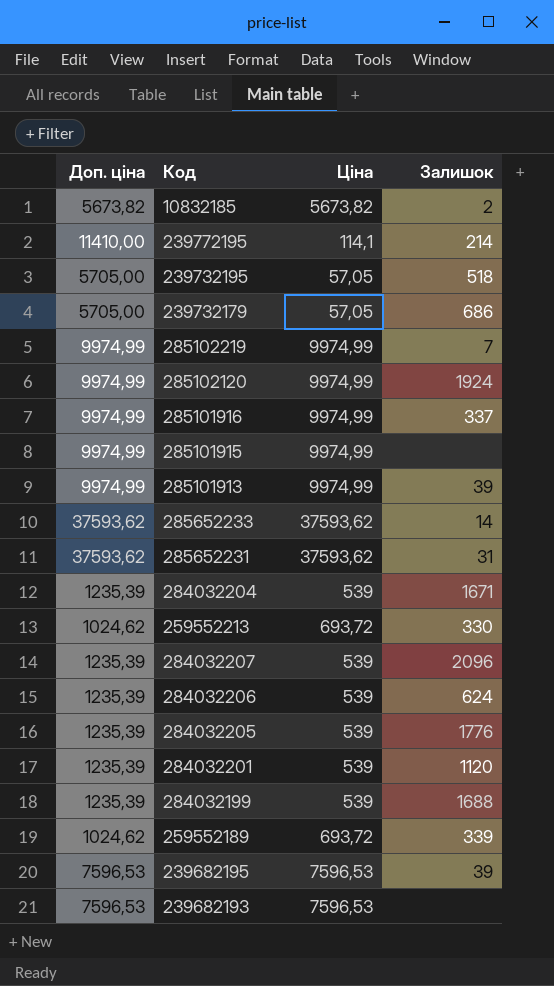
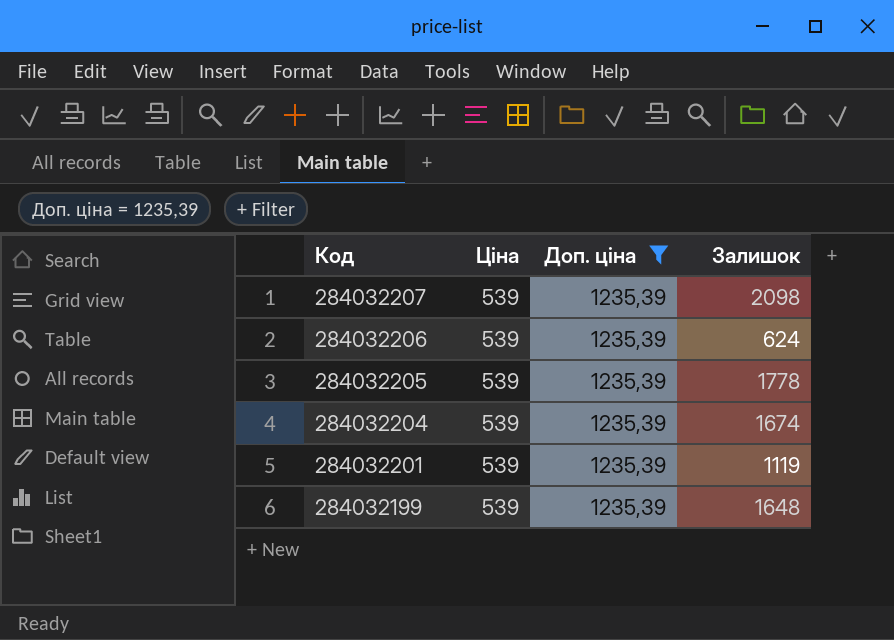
filter: none -> Доп. ціна = 1235,39
row order: none -> Код descending
column Доп. ціна | position: 1 -> 3
284032207 | Залишок: 2096 -> 2098
284032205 | Залишок: 1776 -> 1778
284032204 | Залишок: 1671 -> 1674
284032201 | Залишок: 1120 -> 1119
284032199 | Залишок: 1688 -> 1648

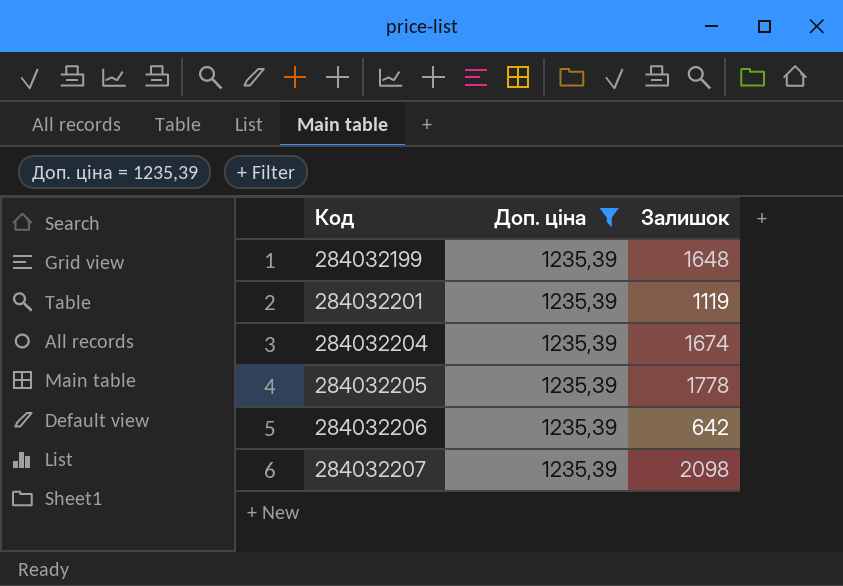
row order: Код descending -> Код ascending
column Ціна | position: 2 -> none
284032206 | Залишок: 624 -> 642

